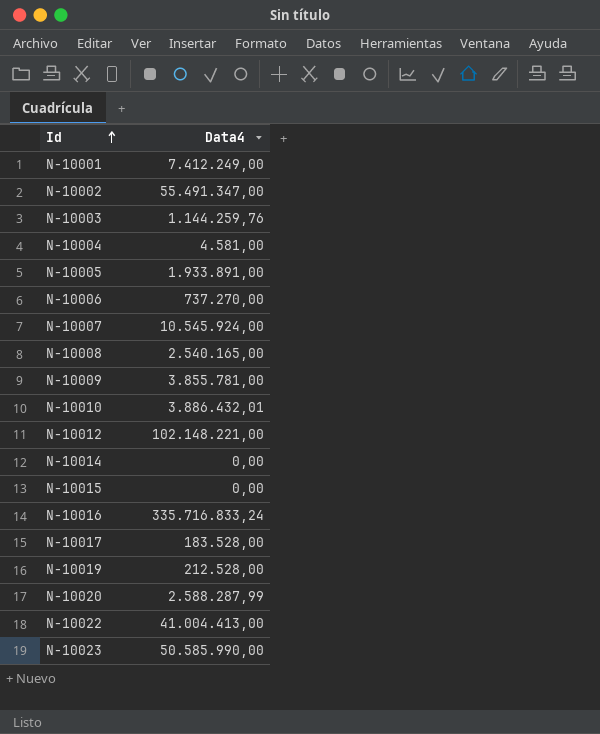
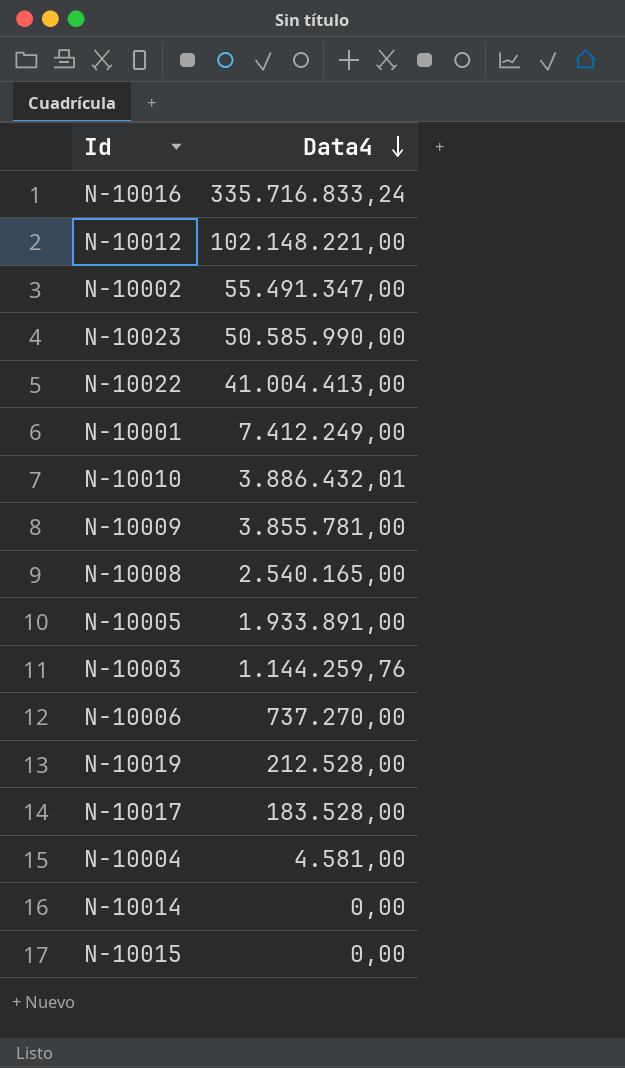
row order: Id ascending -> Data4 descending
row N-10007: 10.545.924,00 -> none
row N-10020: 2.588.287,99 -> none

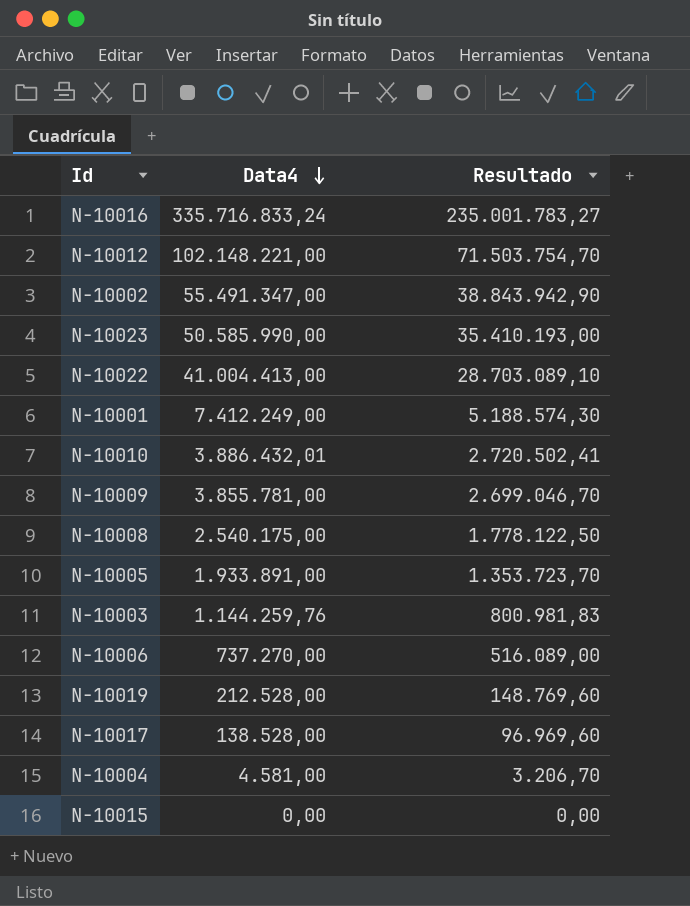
column Resultado | formula: none -> [Data4] * 0,7
row N-10014: 0,00 -> none
N-10008 | Data4: 2.540.165,00 -> 2.540.175,00
N-10017 | Data4: 183.528,00 -> 138.528,00

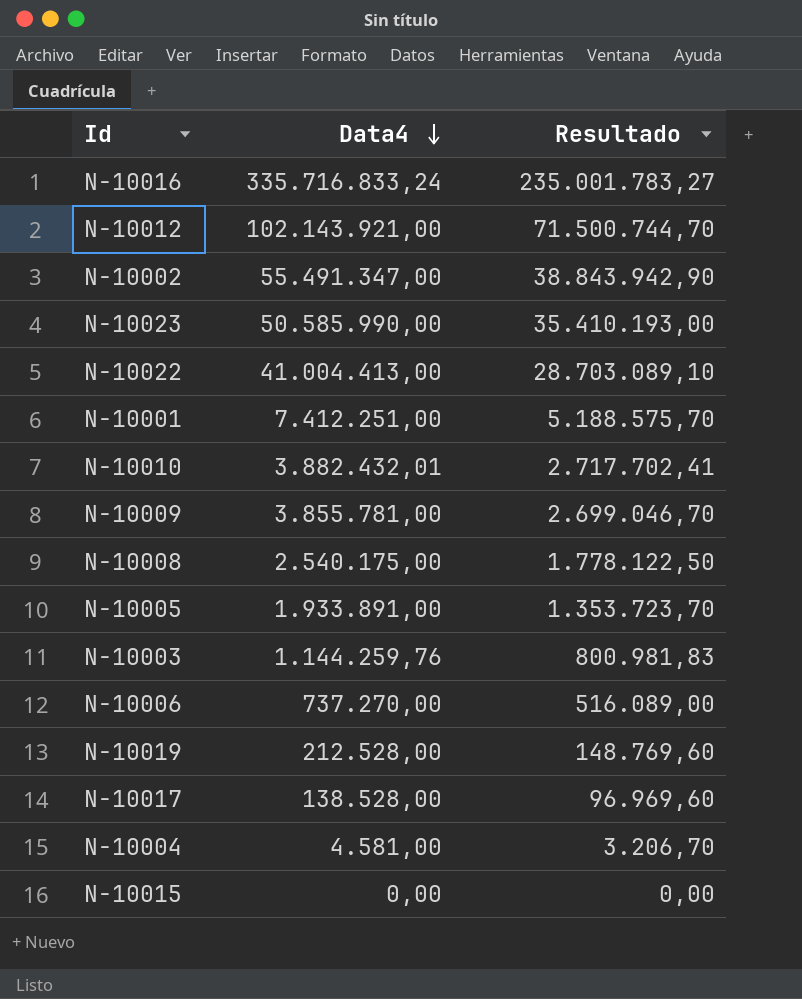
N-10012 | Data4: 102.148.221,00 -> 102.143.921,00
N-10012 | Resultado: 71.503.754,70 -> 71.500.744,70
N-10001 | Data4: 7.412.249,00 -> 7.412.251,00
N-10001 | Resultado: 5.188.574,30 -> 5.188.575,70
N-10010 | Data4: 3.886.432,01 -> 3.882.432,01
N-10010 | Resultado: 2.720.502,41 -> 2.717.702,41

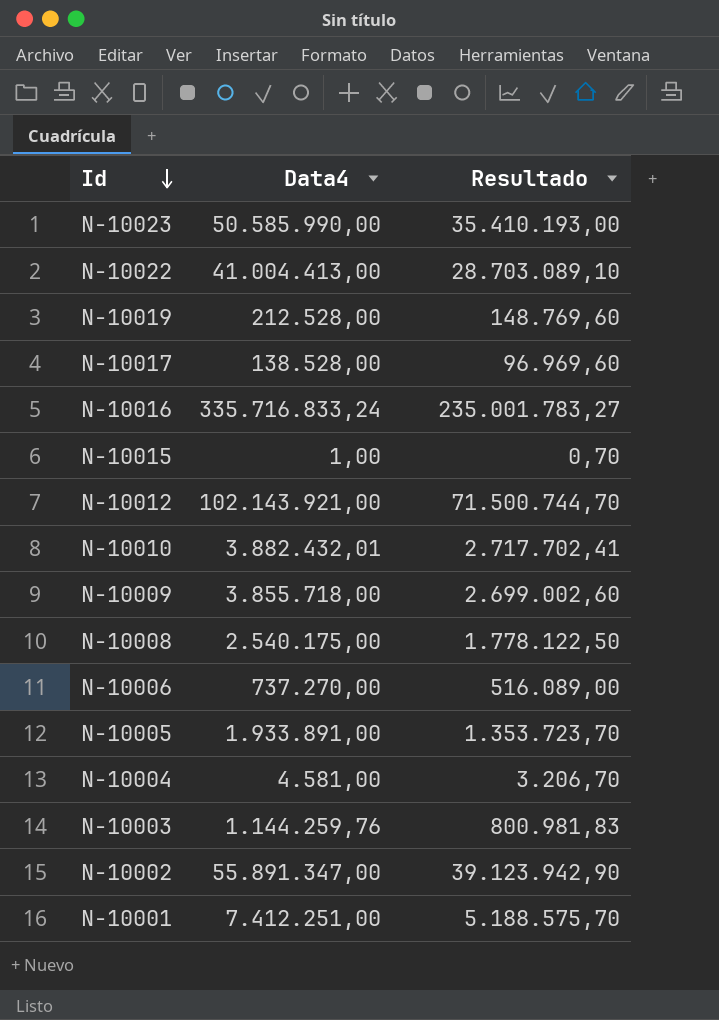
row order: Data4 descending -> Id descending
N-10015 | Data4: 0,00 -> 1,00
N-10015 | Resultado: 0,00 -> 0,70
N-10009 | Data4: 3.855.781,00 -> 3.855.718,00
N-10009 | Resultado: 2.699.046,70 -> 2.699.002,60
N-10002 | Data4: 55.491.347,00 -> 55.891.347,00
N-10002 | Resultado: 38.843.942,90 -> 39.123.942,90

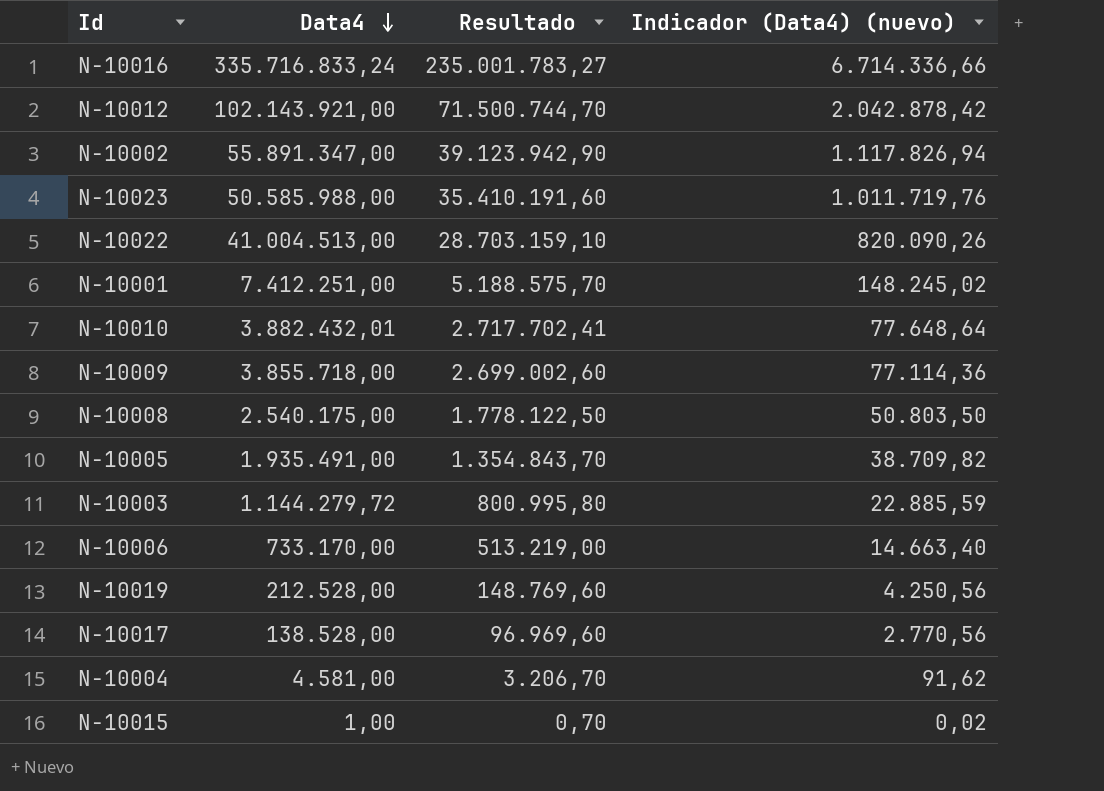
row order: Id descending -> Data4 descending
column Indicador (Data4) (nuevo) | formula: none -> [Data4] * 0,02
N-10023 | Data4: 50.585.990,00 -> 50.585.988,00
N-10023 | Resultado: 35.410.193,00 -> 35.410.191,60
N-10022 | Data4: 41.004.413,00 -> 41.004.513,00
N-10022 | Resultado: 28.703.089,10 -> 28.703.159,10
N-10005 | Data4: 1.933.891,00 -> 1.935.491,00
N-10005 | Resultado: 1.353.723,70 -> 1.354.843,70
N-10003 | Data4: 1.144.259,76 -> 1.144.279,72
N-10003 | Resultado: 800.981,83 -> 800.995,80
N-10006 | Data4: 737.270,00 -> 733.170,00
N-10006 | Resultado: 516.089,00 -> 513.219,00

